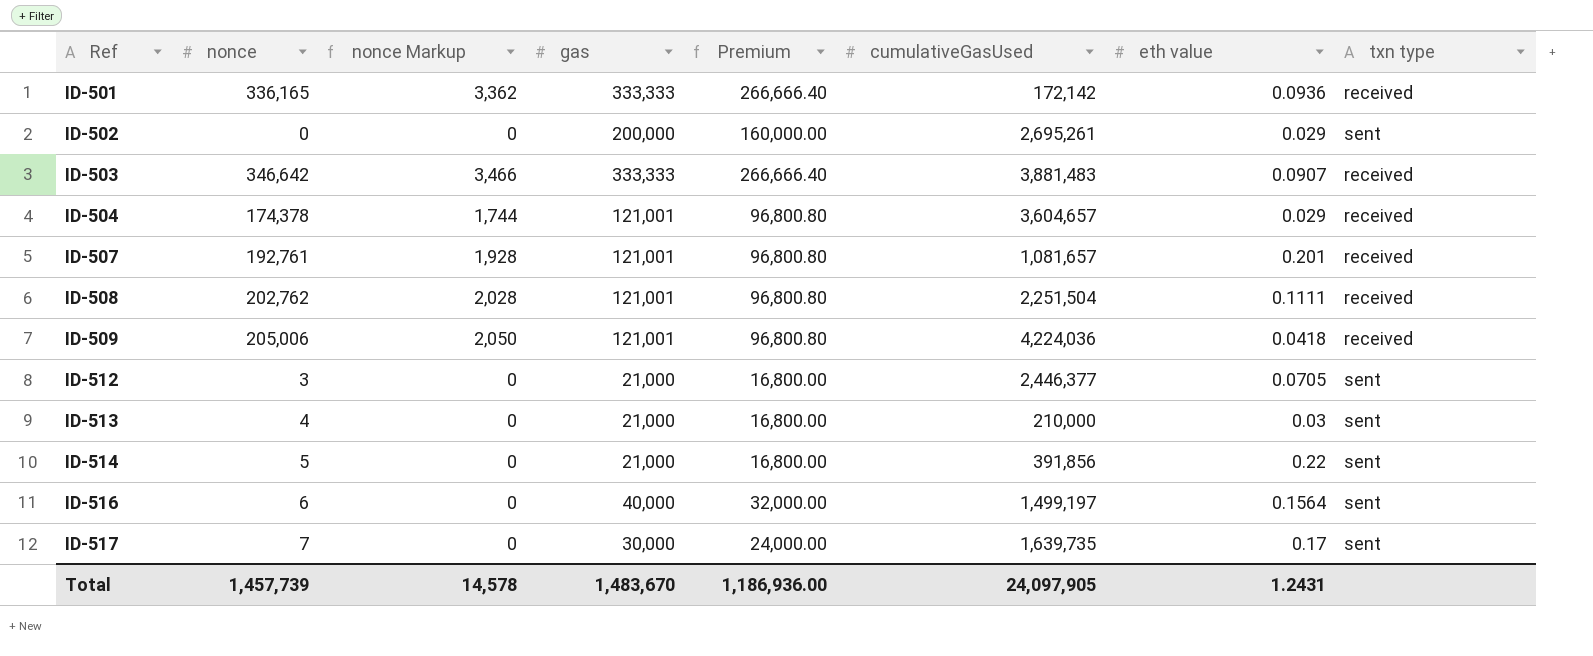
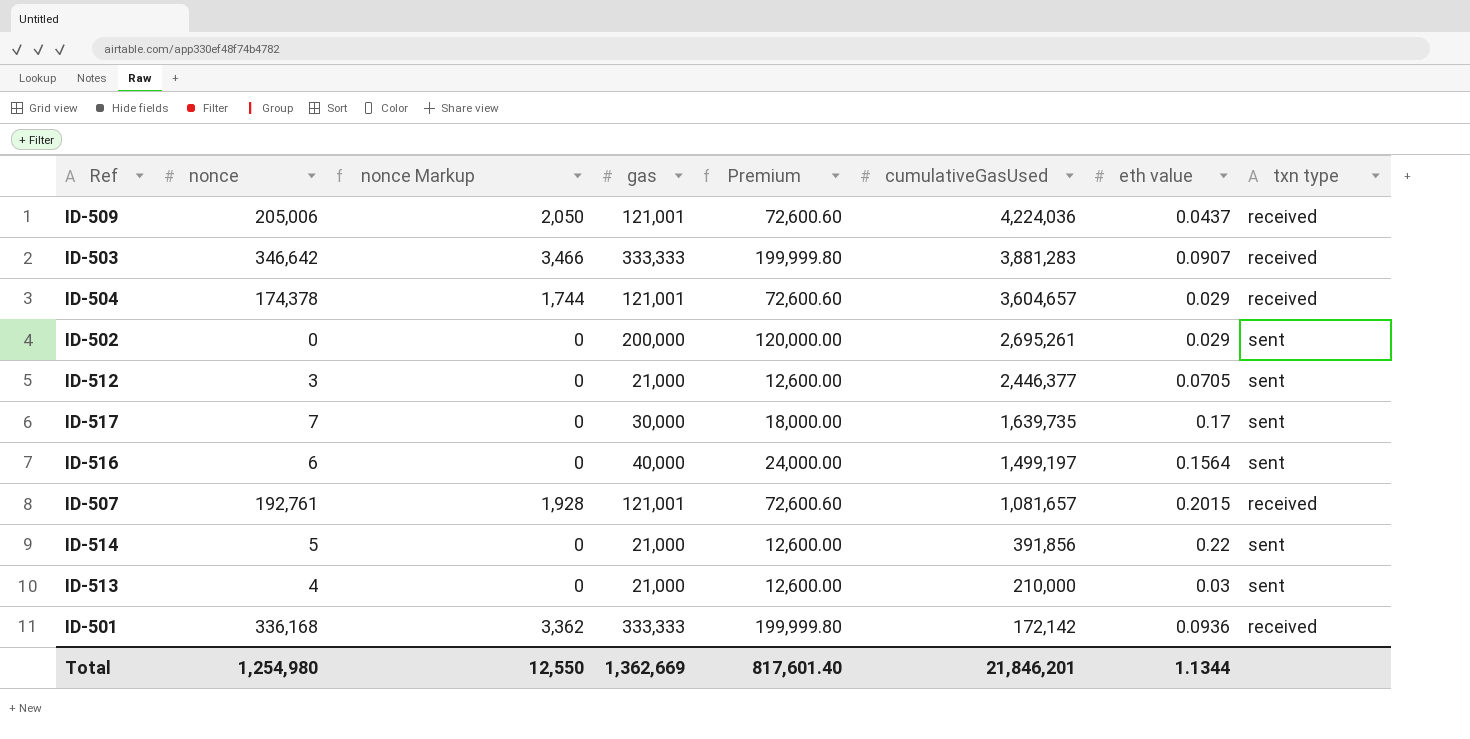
row order: Ref ascending -> cumulativeGasUsed descending
column Premium | formula: [gas] * 0.8 -> [gas] * 0.6
row ID-508: 202,762 | 2,028 | 121,001 | 96,800.80 | 2,251,504 | 0.1111 | received -> none
ID-509 | eth value: 0.0418 -> 0.0437
ID-503 | cumulativeGasUsed: 3,881,483 -> 3,881,283
ID-507 | eth value: 0.201 -> 0.2015
ID-501 | nonce: 336,165 -> 336,168
Total | nonce: 1,457,739 -> 1,254,980
Total | nonce Markup: 14,578 -> 12,550
Total | gas: 1,483,670 -> 1,362,669
Total | Premium: 1,186,936.00 -> 817,601.40
Total | cumulativeGasUsed: 24,097,905 -> 21,846,201
Total | eth value: 1.2431 -> 1.1344

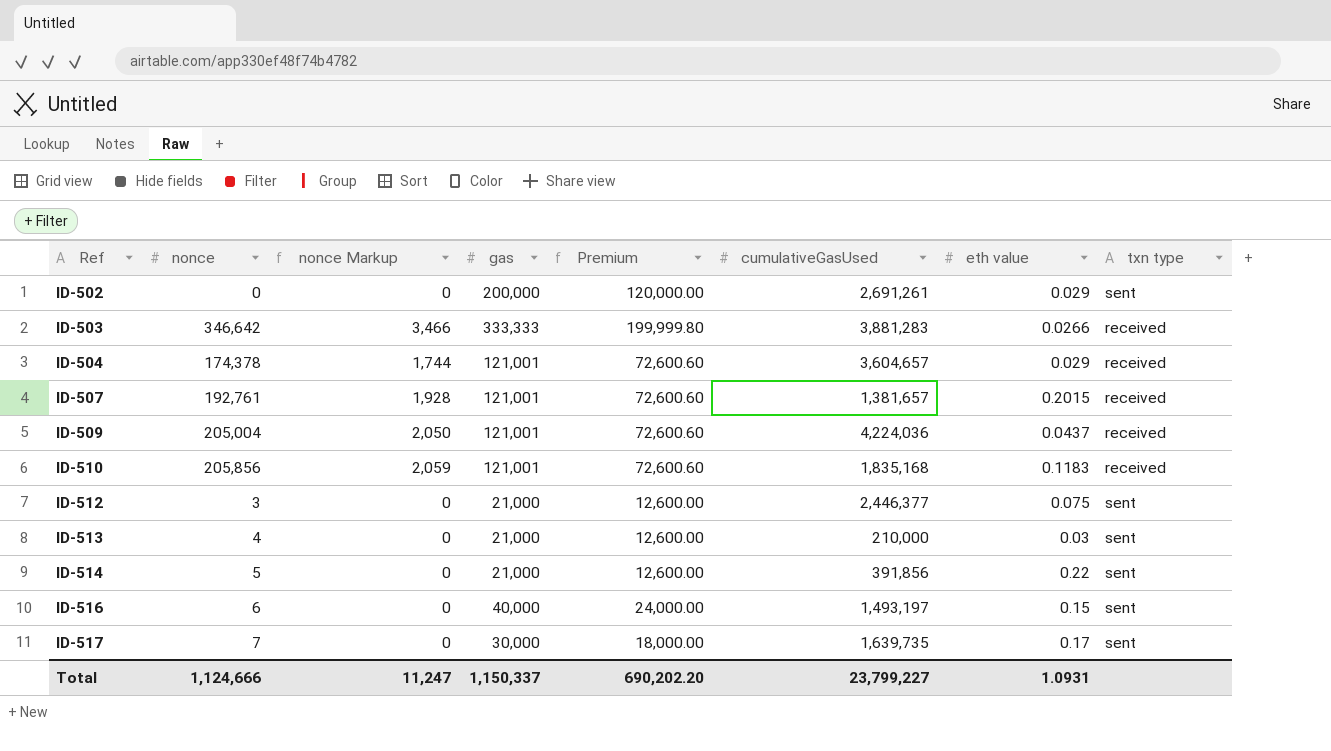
row order: cumulativeGasUsed descending -> Ref ascending
row ID-501: 336,168 | 3,362 | 333,333 | 199,999.80 | 172,142 | 0.0936 | received -> none
ID-502 | cumulativeGasUsed: 2,695,261 -> 2,691,261
ID-503 | eth value: 0.0907 -> 0.0266
ID-507 | cumulativeGasUsed: 1,081,657 -> 1,381,657
ID-509 | nonce: 205,006 -> 205,004
row ID-510: none -> 205,856 | 2,059 | 121,001 | 72,600.60 | 1,835,168 | 0.1183 | received
ID-512 | eth value: 0.0705 -> 0.075
ID-516 | cumulativeGasUsed: 1,499,197 -> 1,493,197
ID-516 | eth value: 0.1564 -> 0.15
Total | nonce: 1,254,980 -> 1,124,666
Total | nonce Markup: 12,550 -> 11,247
Total | gas: 1,362,669 -> 1,150,337
Total | Premium: 817,601.40 -> 690,202.20
Total | cumulativeGasUsed: 21,846,201 -> 23,799,227
Total | eth value: 1.1344 -> 1.0931

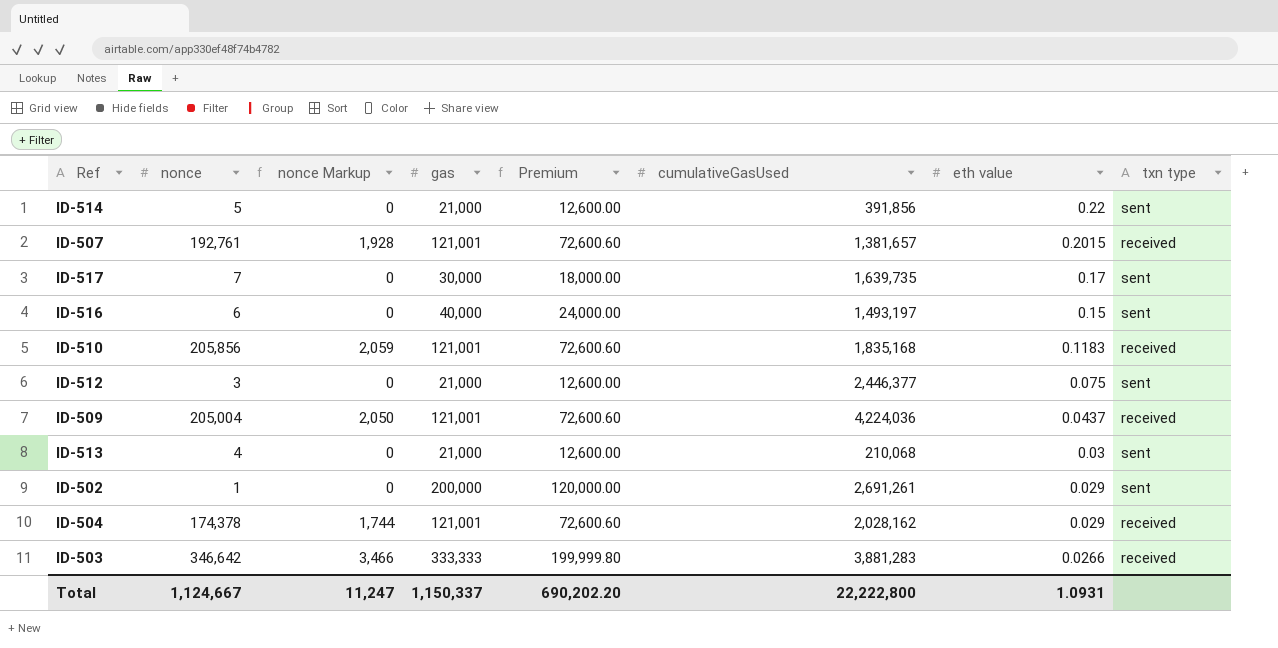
row order: Ref ascending -> eth value descending
ID-513 | cumulativeGasUsed: 210,000 -> 210,068
ID-502 | nonce: 0 -> 1
ID-504 | cumulativeGasUsed: 3,604,657 -> 2,028,162
Total | nonce: 1,124,666 -> 1,124,667
Total | cumulativeGasUsed: 23,799,227 -> 22,222,800

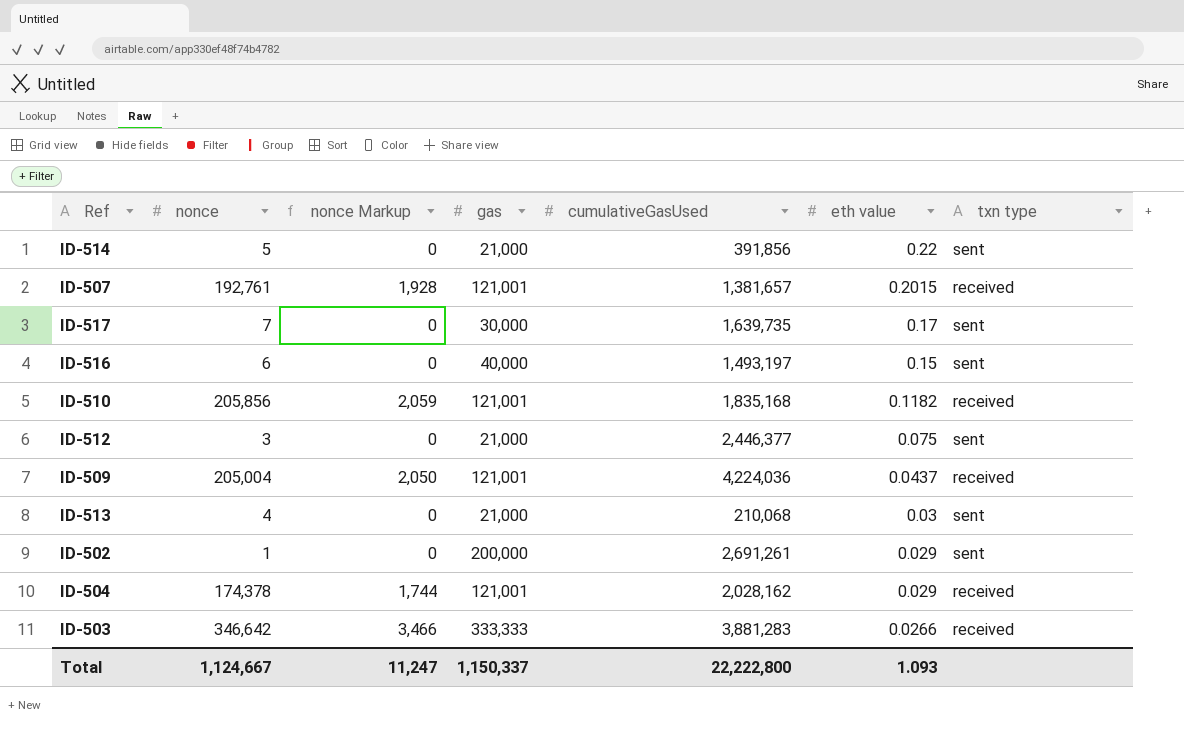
column Premium | formula: [gas] * 0.6 -> none
ID-510 | eth value: 0.1183 -> 0.1182
Total | eth value: 1.0931 -> 1.093

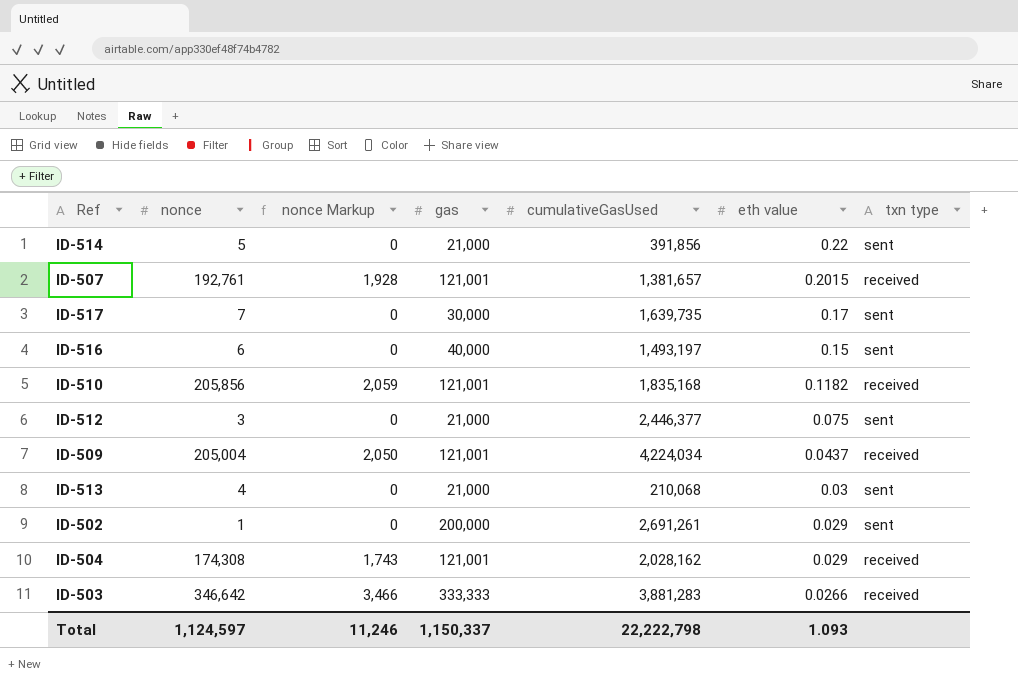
ID-509 | cumulativeGasUsed: 4,224,036 -> 4,224,034
ID-504 | nonce: 174,378 -> 174,308
ID-504 | nonce Markup: 1,744 -> 1,743
Total | nonce: 1,124,667 -> 1,124,597
Total | nonce Markup: 11,247 -> 11,246
Total | cumulativeGasUsed: 22,222,800 -> 22,222,798

